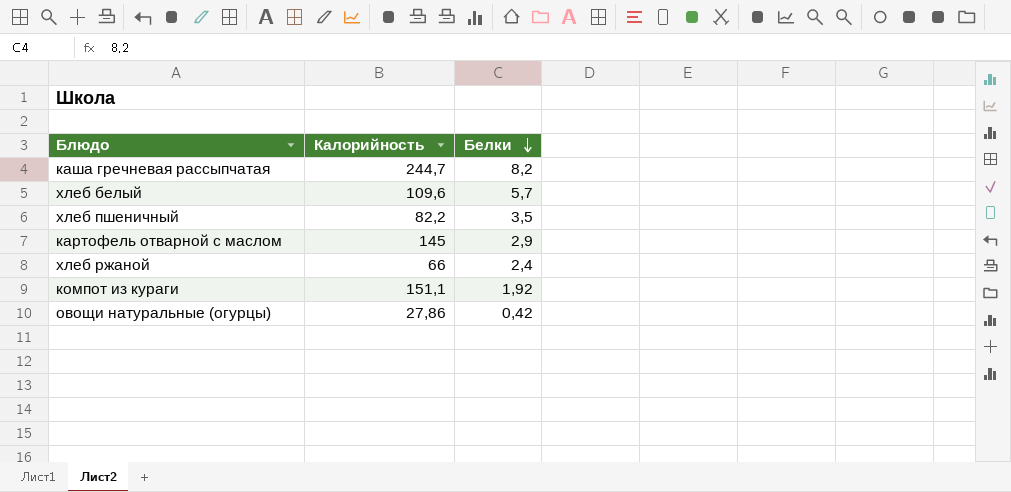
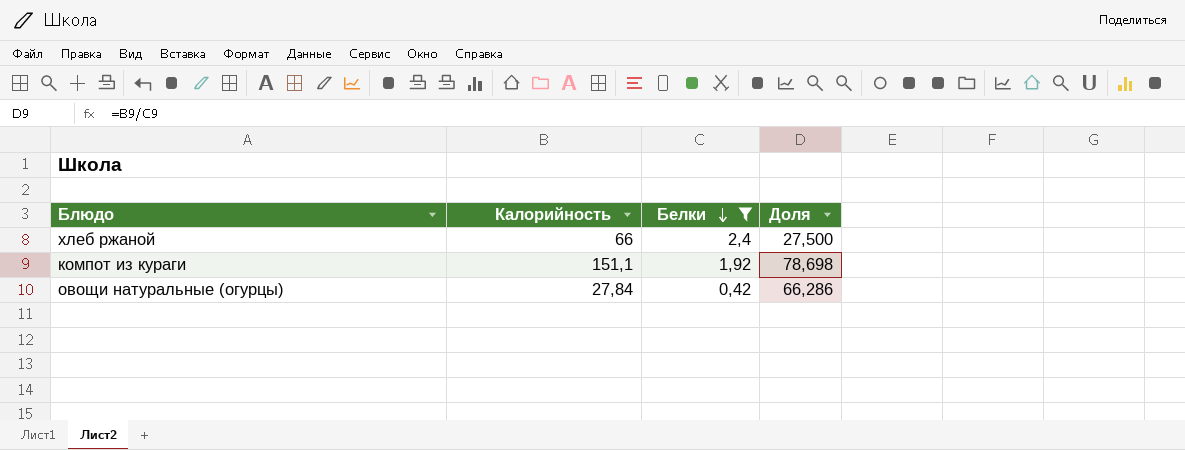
filter: none -> Белки <= 2,4
column Доля | formula: none -> [Калорийность] / [Белки]
овощи натуральные (огурцы) | Калорийность: 27,86 -> 27,84

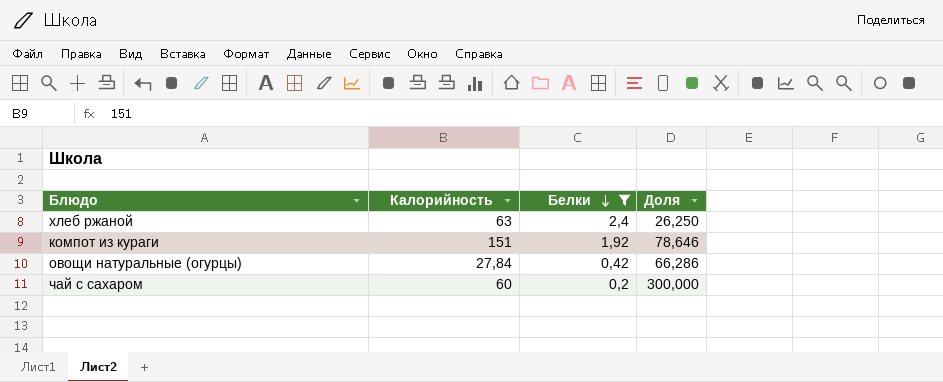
хлеб ржаной | Калорийность: 66 -> 63
хлеб ржаной | Доля: 27,500 -> 26,250
компот из кураги | Калорийность: 151,1 -> 151
компот из кураги | Доля: 78,698 -> 78,646
row чай с сахаром: none -> 60 | 0,2 | 300,000

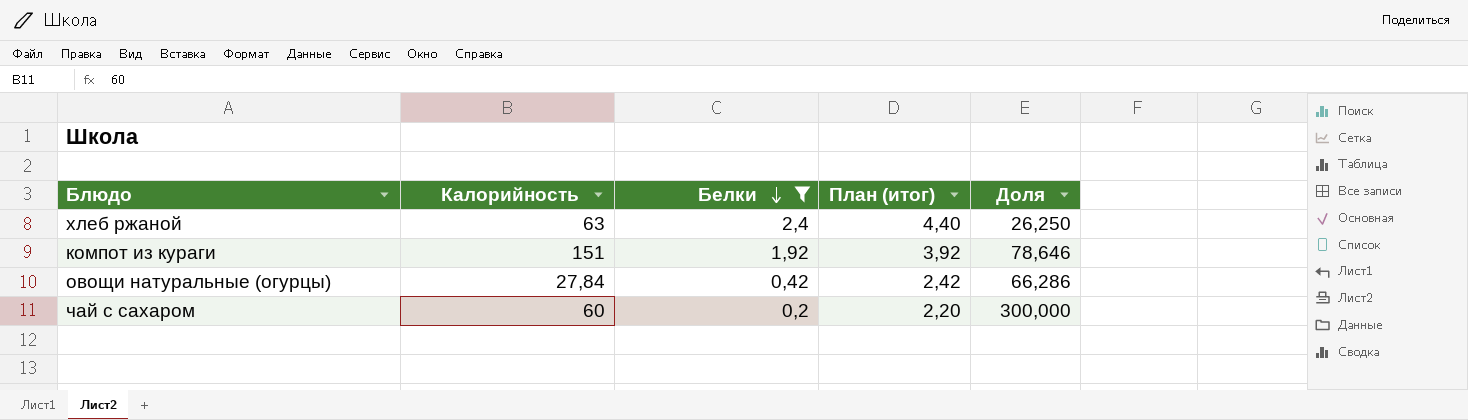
column План (итог) | formula: none -> [Белки] + 2

